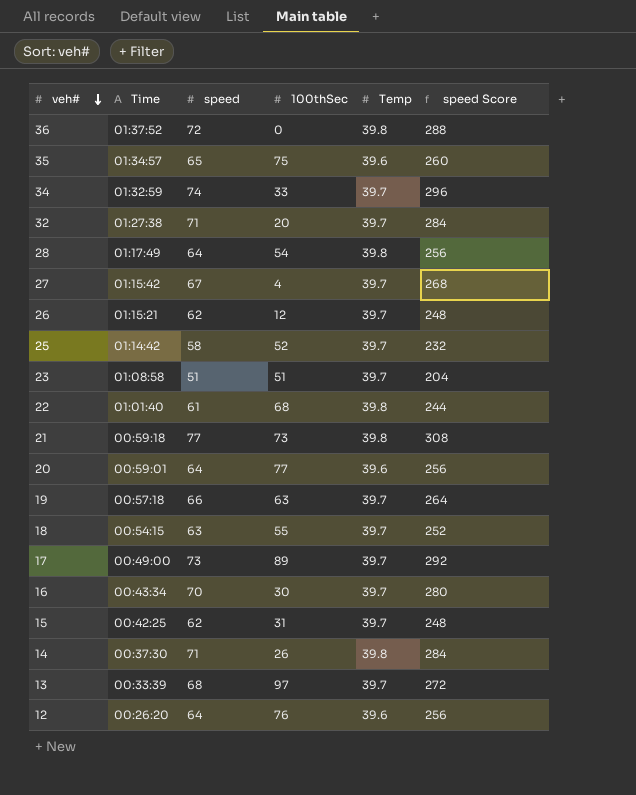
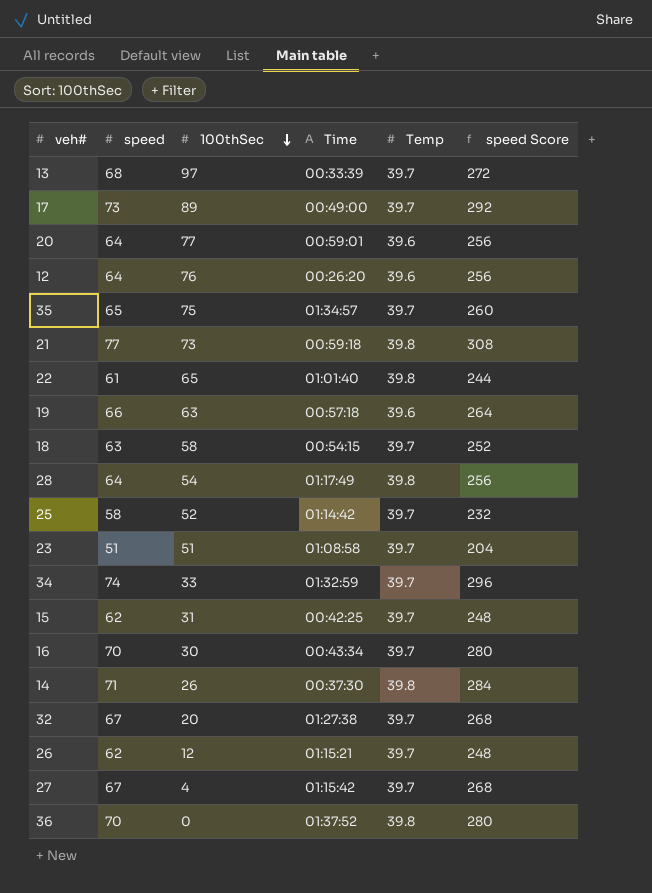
row order: veh# descending -> 100thSec descending
column Time | position: 2 -> 4
35 | Temp: 39.6 -> 39.7
22 | 100thSec: 68 -> 65
19 | Temp: 39.7 -> 39.6
18 | 100thSec: 55 -> 58
32 | speed: 71 -> 67
32 | speed Score: 284 -> 268
36 | speed: 72 -> 70
36 | speed Score: 288 -> 280

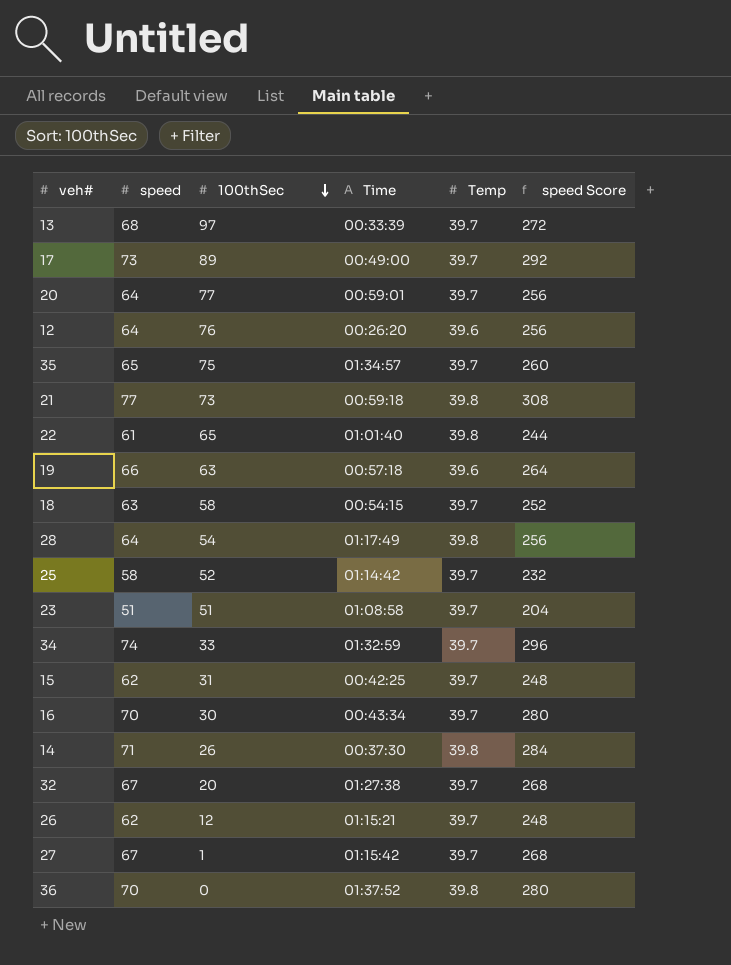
20 | Temp: 39.6 -> 39.7
27 | 100thSec: 4 -> 1

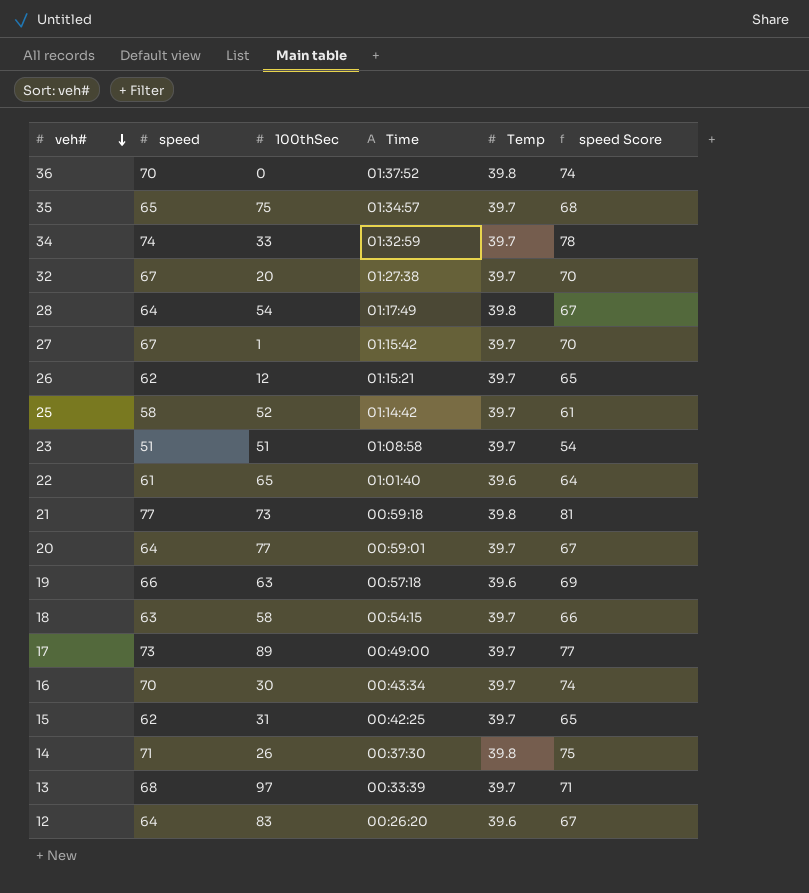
row order: 100thSec descending -> veh# descending
column speed Score | formula: [speed] * 4 -> [speed] * 1.05
22 | Temp: 39.8 -> 39.6
12 | 100thSec: 76 -> 83

